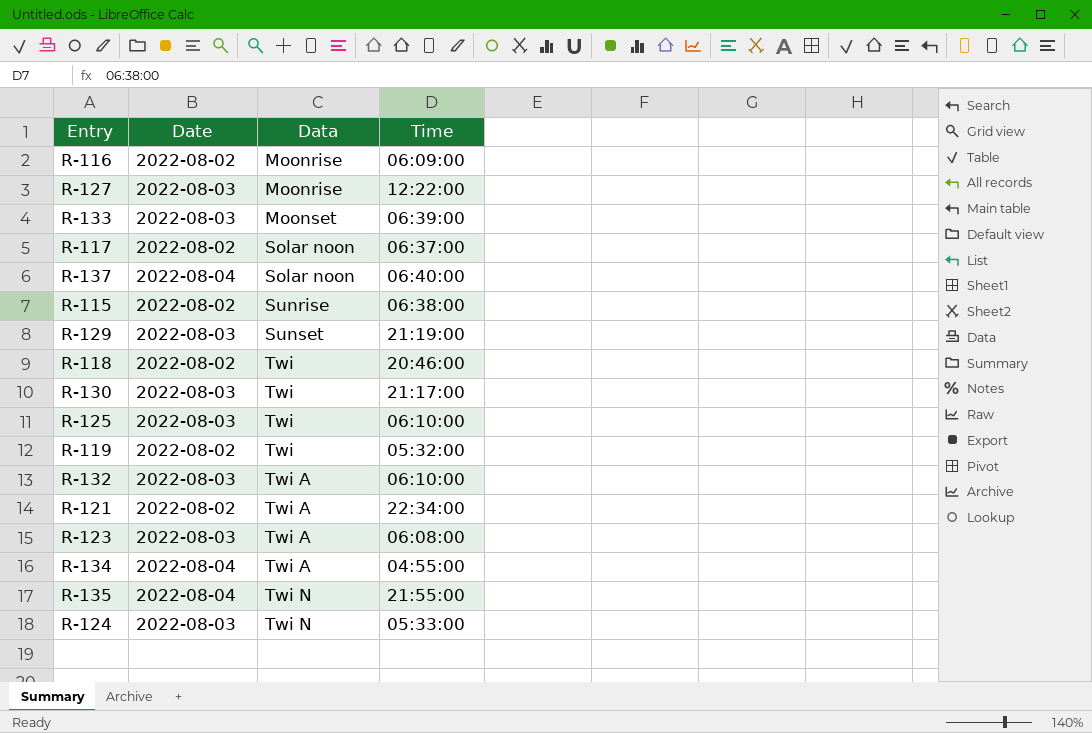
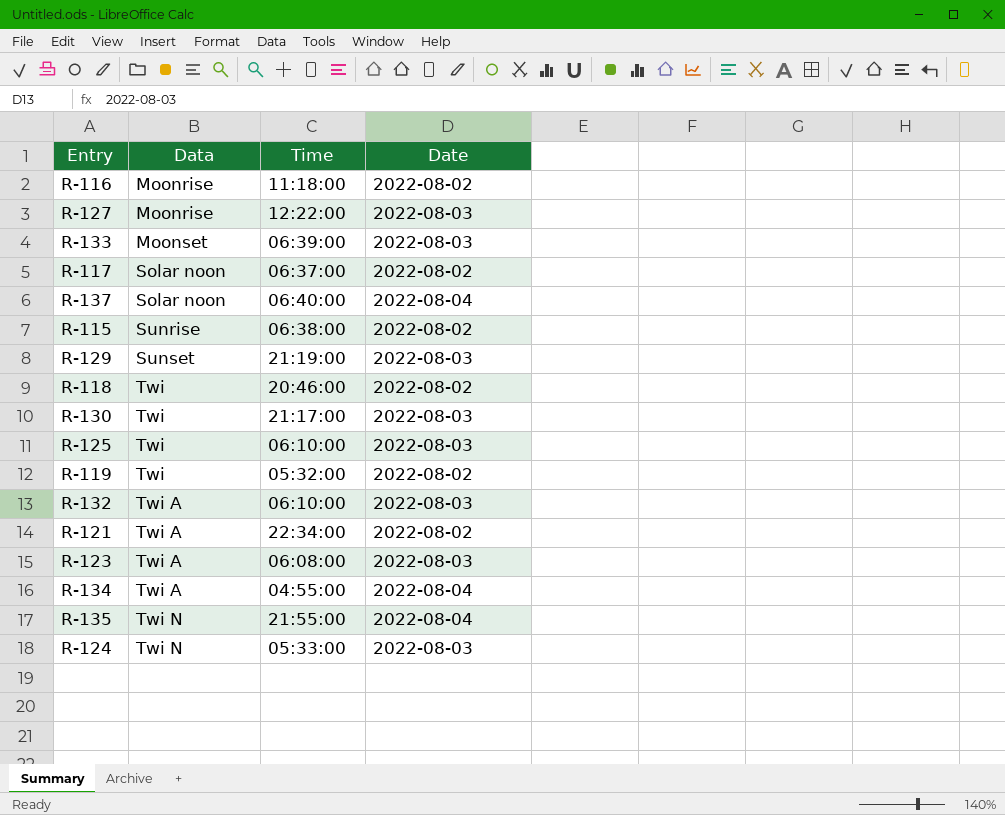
column Date | position: 2 -> 4
R-116 | Time: 06:09:00 -> 11:18:00

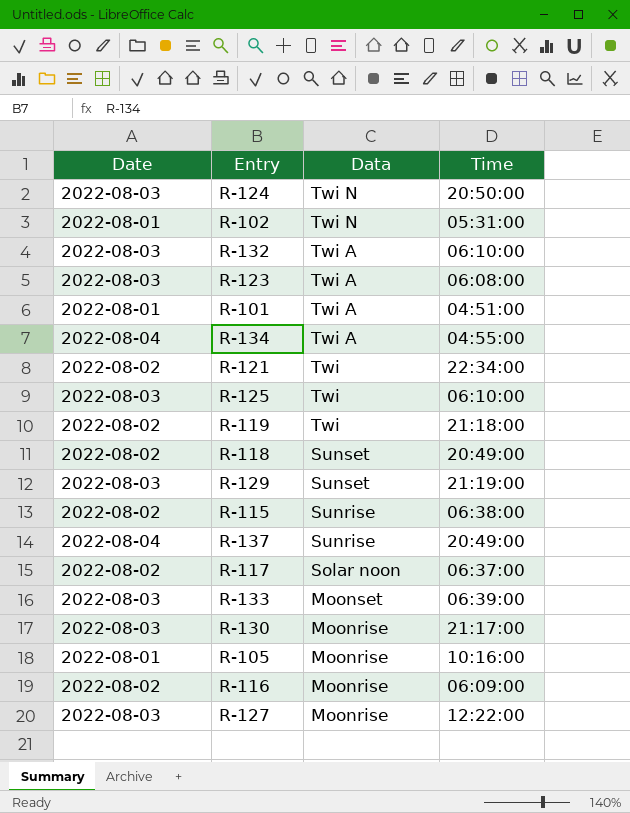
row order: Data ascending -> Data descending
column Date | position: 4 -> 1
row R-135: Twi N | 21:55:00 | 2022-08-04 -> none
R-124 | Time: 05:33:00 -> 20:50:00
row R-102: none -> 2022-08-01 | Twi N | 05:31:00
row R-101: none -> 2022-08-01 | Twi A | 04:51:00
R-121 | Data: Twi A -> Twi
R-119 | Time: 05:32:00 -> 21:18:00
R-118 | Data: Twi -> Sunset
R-118 | Time: 20:46:00 -> 20:49:00
R-137 | Data: Solar noon -> Sunrise
R-137 | Time: 06:40:00 -> 20:49:00
R-130 | Data: Twi -> Moonrise
row R-105: none -> 2022-08-01 | Moonrise | 10:16:00
R-116 | Time: 11:18:00 -> 06:09:00

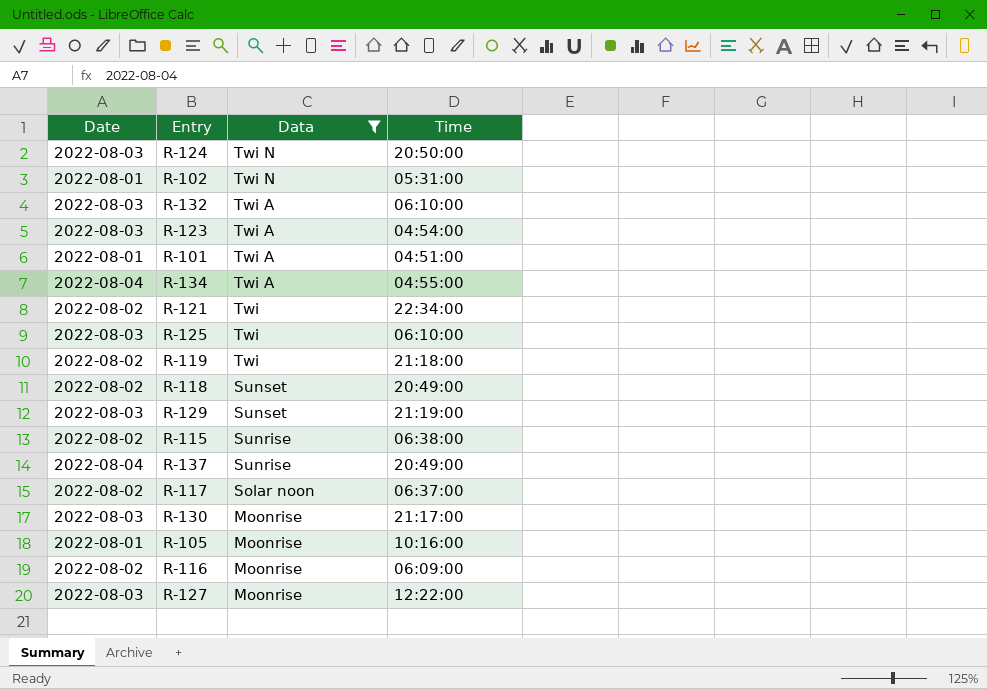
filter: none -> Data != Moonset
R-123 | Time: 06:08:00 -> 04:54:00

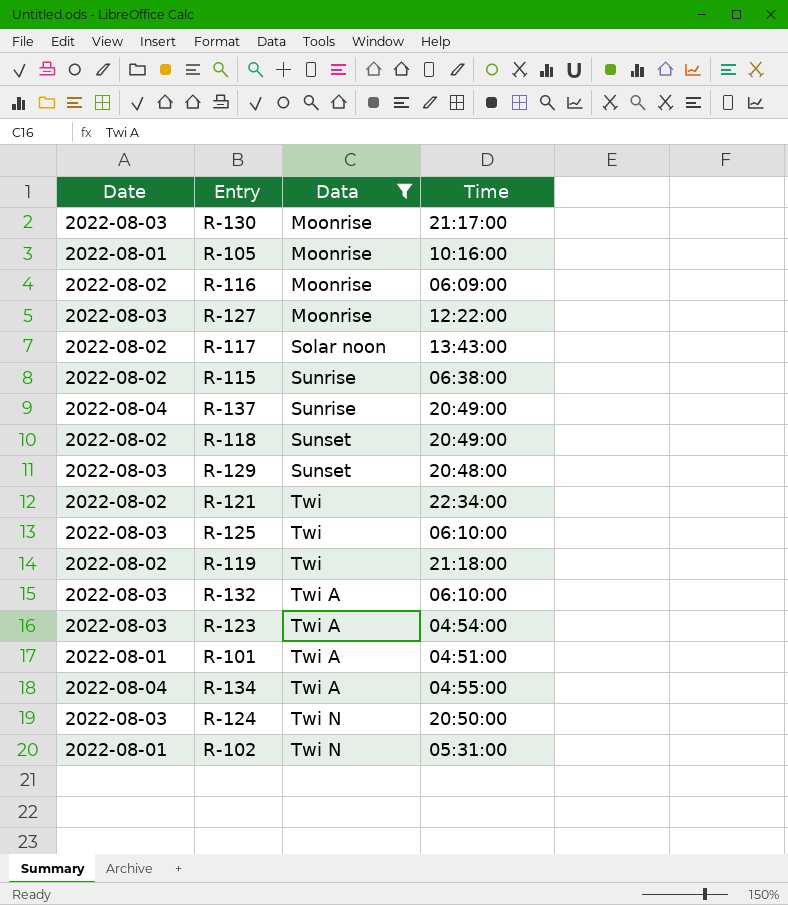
row order: Data descending -> Data ascending
R-117 | Time: 06:37:00 -> 13:43:00
R-129 | Time: 21:19:00 -> 20:48:00

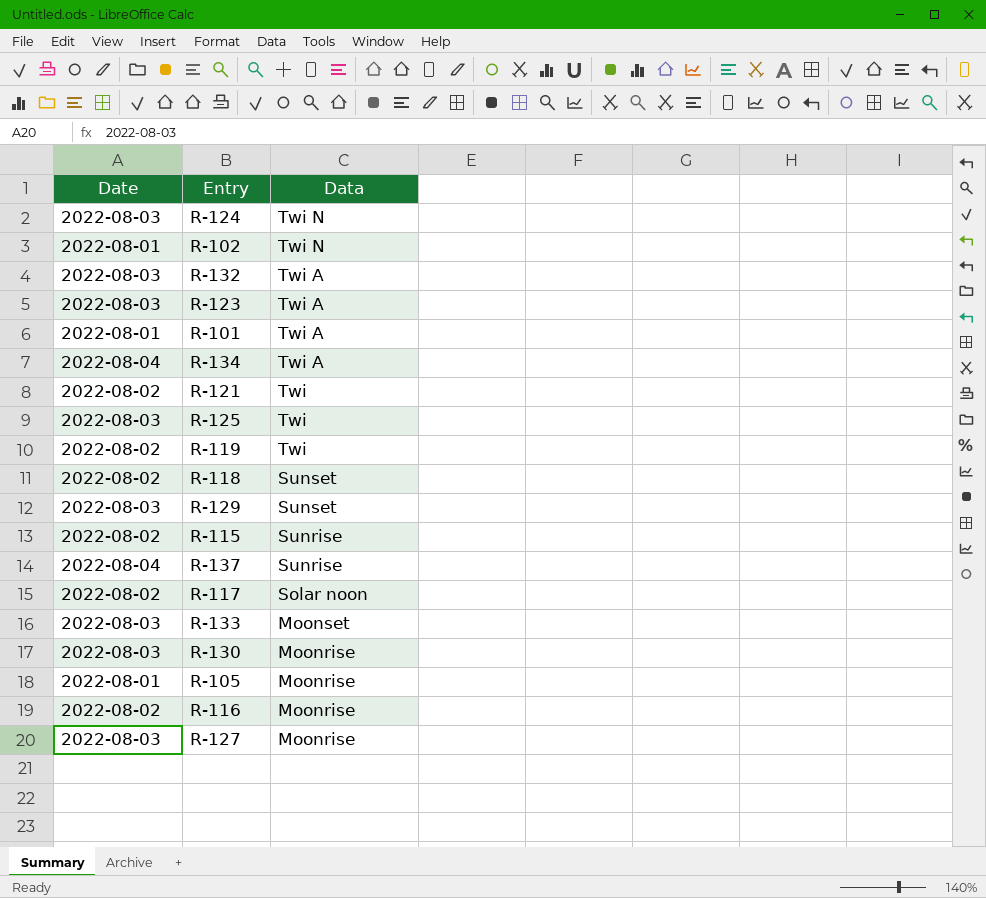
filter: Data != Moonset -> none
row order: Data ascending -> Data descending
column Time | position: 4 -> none

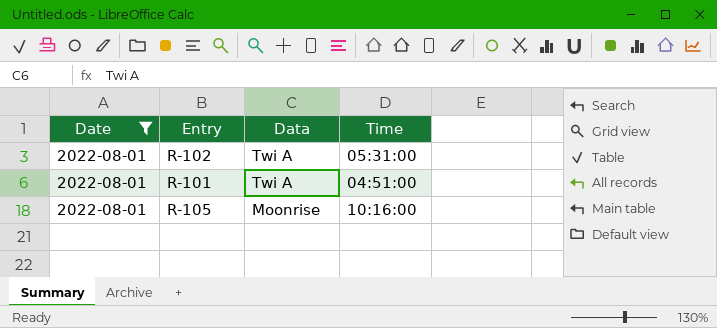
filter: none -> Date = 2022-08-01
column Time | position: none -> 4
R-102 | Data: Twi N -> Twi A

